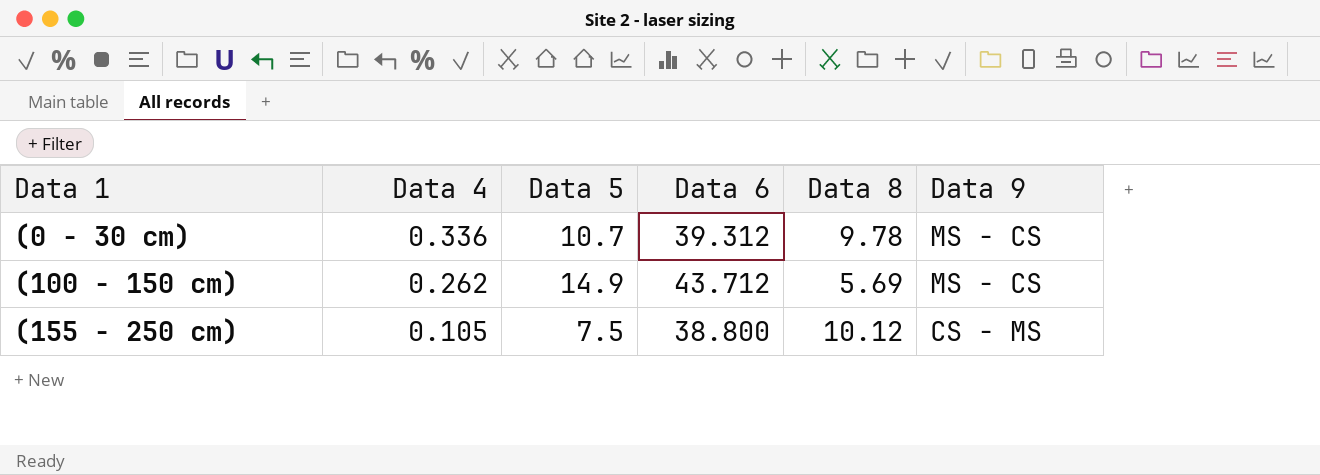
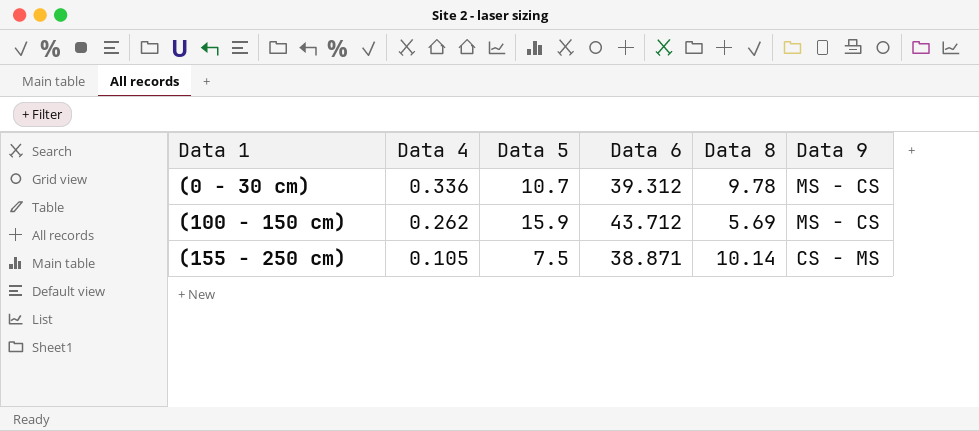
(100 - 150 cm) | Data 5: 14.9 -> 15.9
(155 - 250 cm) | Data 6: 38.800 -> 38.871
(155 - 250 cm) | Data 8: 10.12 -> 10.14

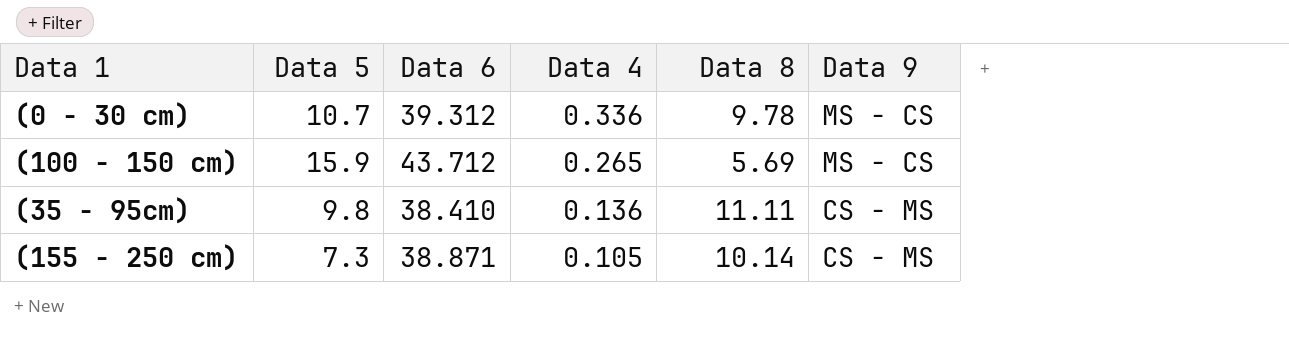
column Data 4 | position: 2 -> 4
(100 - 150 cm) | Data 4: 0.262 -> 0.265
row (35 - 95cm): none -> 9.8 | 38.410 | 0.136 | 11.11 | CS - MS
(155 - 250 cm) | Data 5: 7.5 -> 7.3

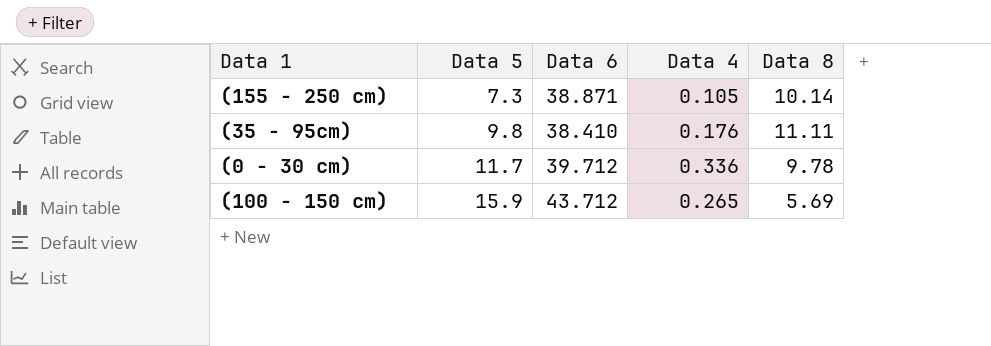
row order: Data 4 descending -> Data 5 ascending
column Data 9 | position: 6 -> none
(35 - 95cm) | Data 4: 0.136 -> 0.176
(0 - 30 cm) | Data 5: 10.7 -> 11.7
(0 - 30 cm) | Data 6: 39.312 -> 39.712

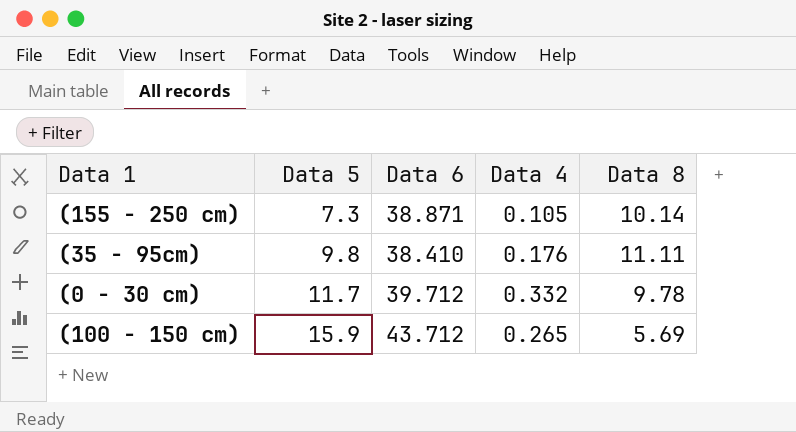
(0 - 30 cm) | Data 4: 0.336 -> 0.332

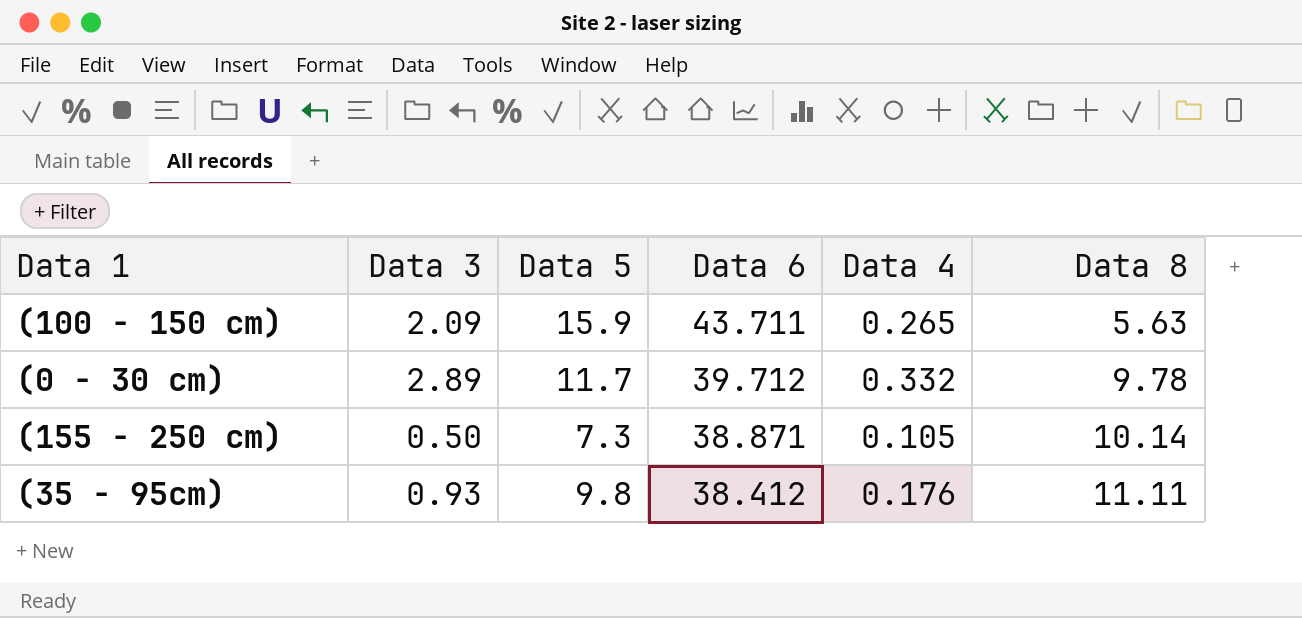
row order: Data 5 ascending -> Data 6 descending
column Data 3 | position: none -> 2
(100 - 150 cm) | Data 6: 43.712 -> 43.711
(100 - 150 cm) | Data 8: 5.69 -> 5.63
(35 - 95cm) | Data 6: 38.410 -> 38.412

